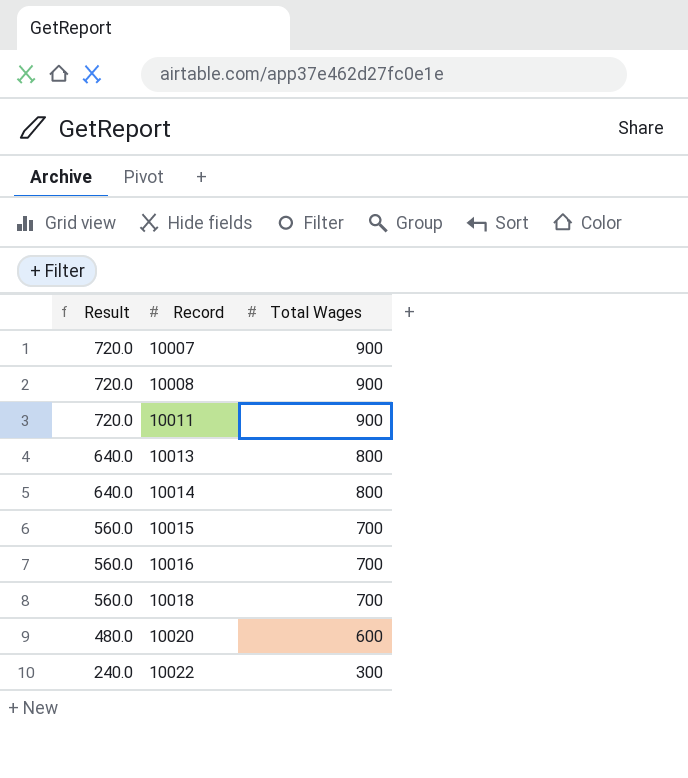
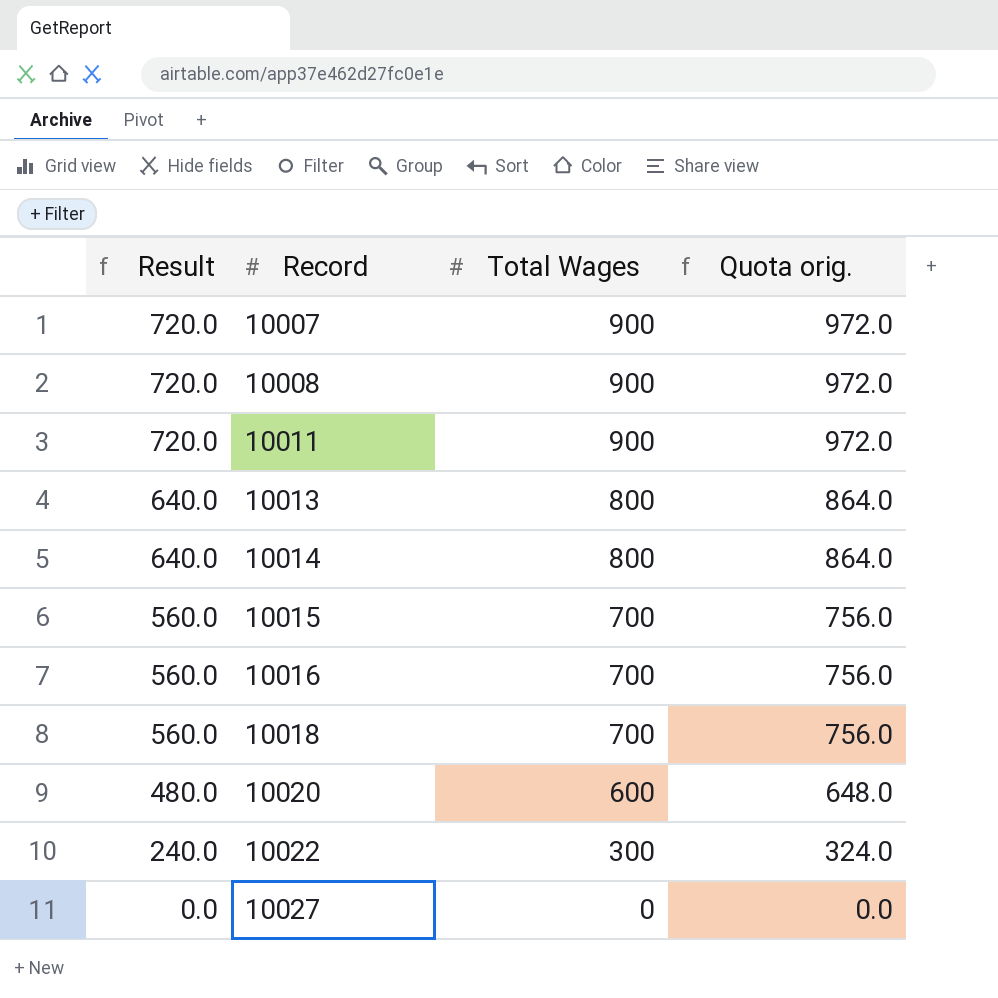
column Quota orig. | formula: none -> [Total Wages] * 1.08
row 10027: none -> 0.0 | 0 | 0.0

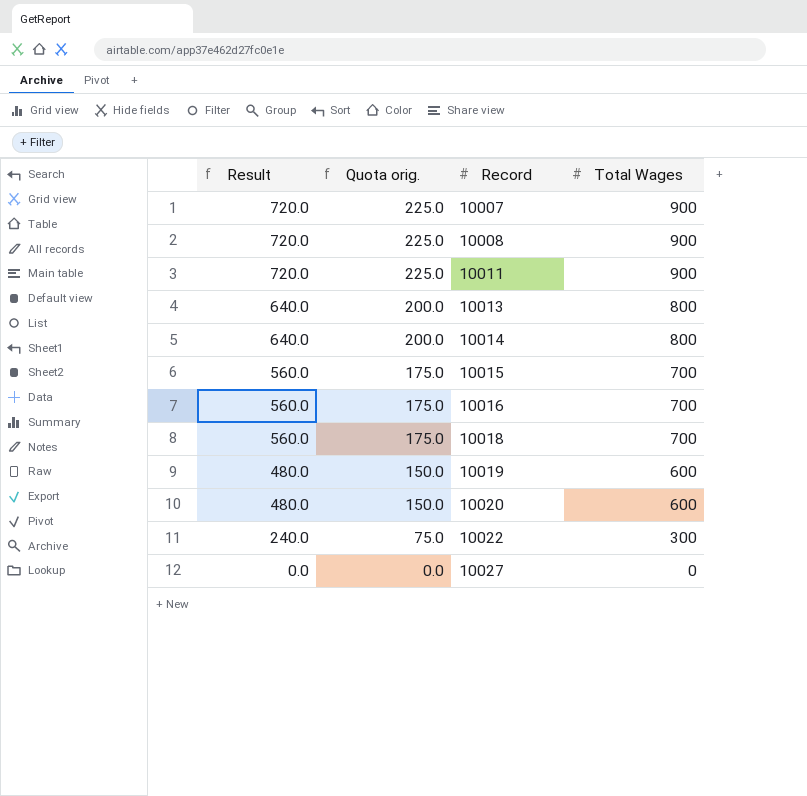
column Quota orig. | formula: [Total Wages] * 1.08 -> [Total Wages] * 0.25
column Quota orig. | position: 4 -> 2
row 10019: none -> 480.0 | 150.0 | 600

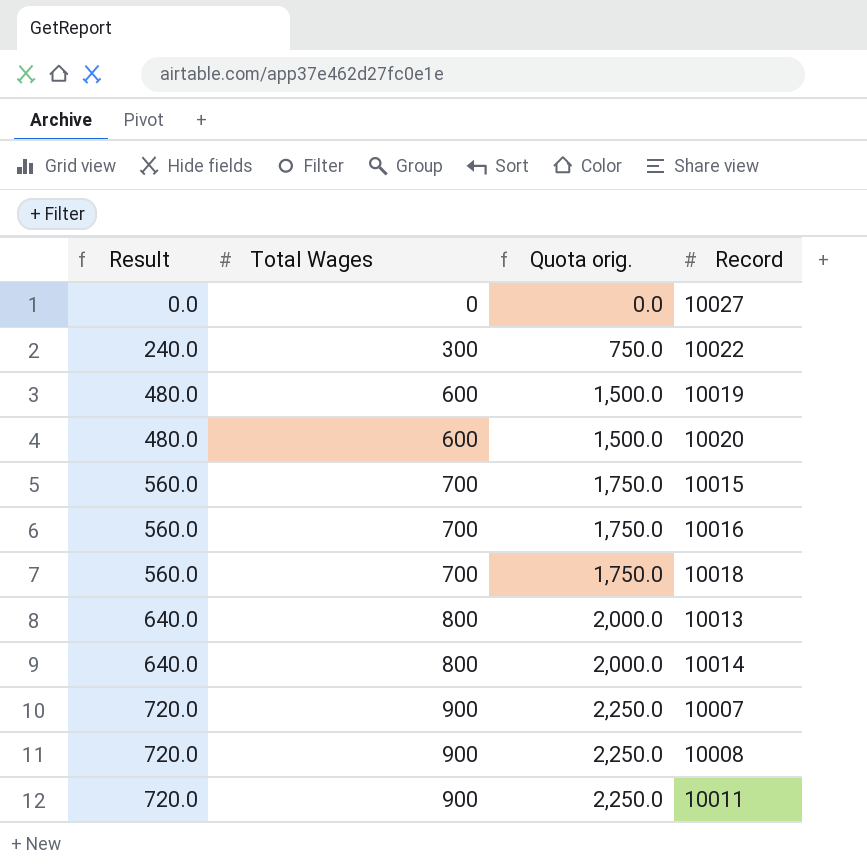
row order: Result descending -> Result ascending
column Total Wages | position: 4 -> 2
column Quota orig. | formula: [Total Wages] * 0.25 -> [Total Wages] * 2.5

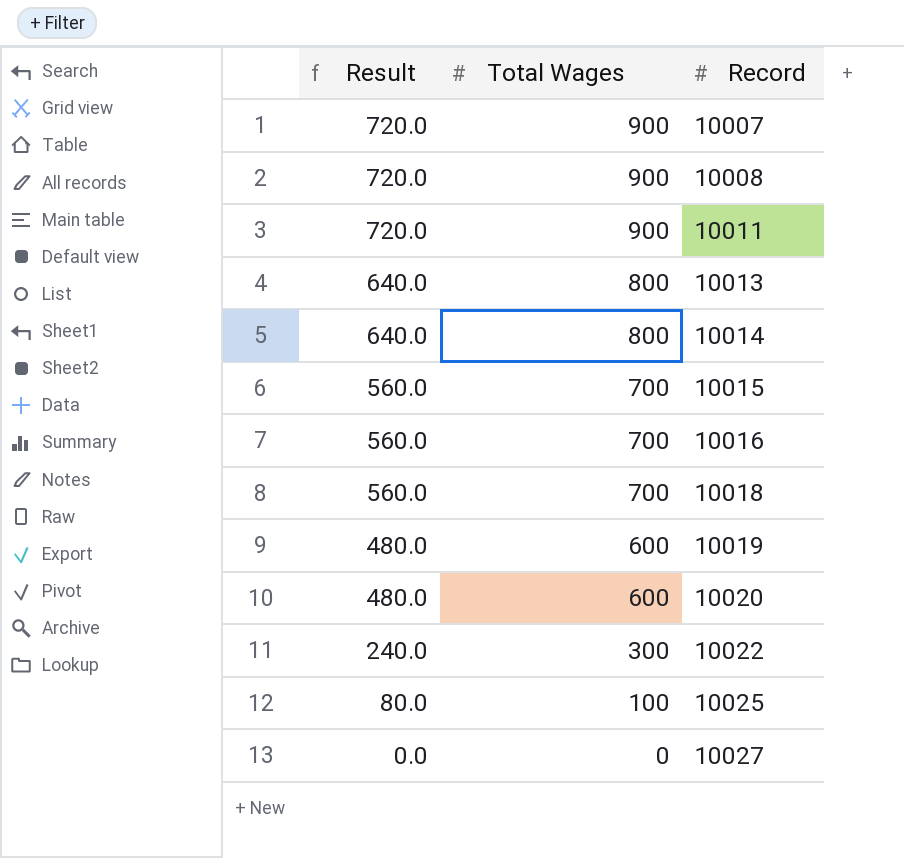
row order: Result ascending -> Result descending
column Quota orig. | formula: [Total Wages] * 2.5 -> none
row 10025: none -> 80.0 | 100

